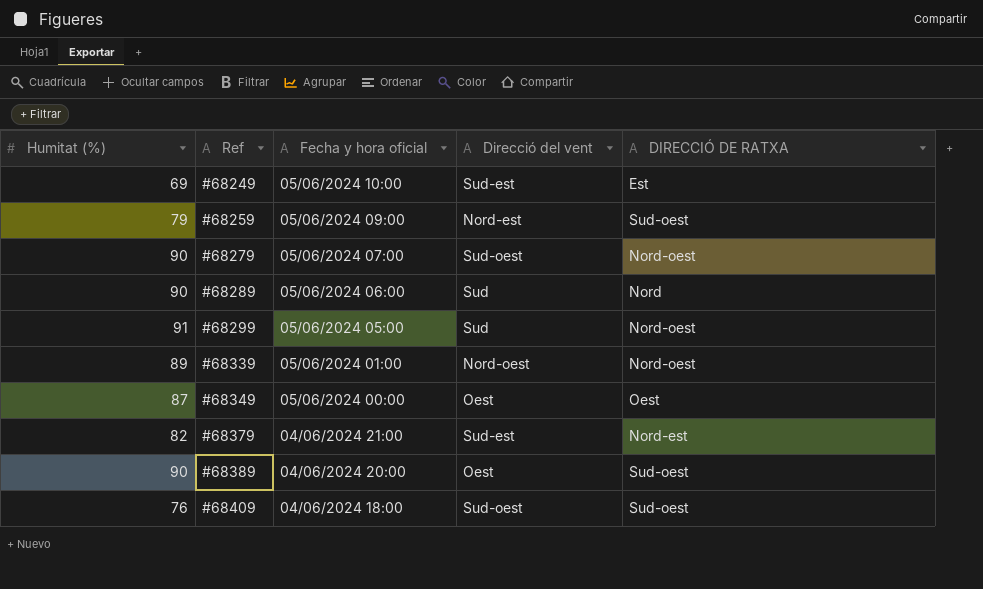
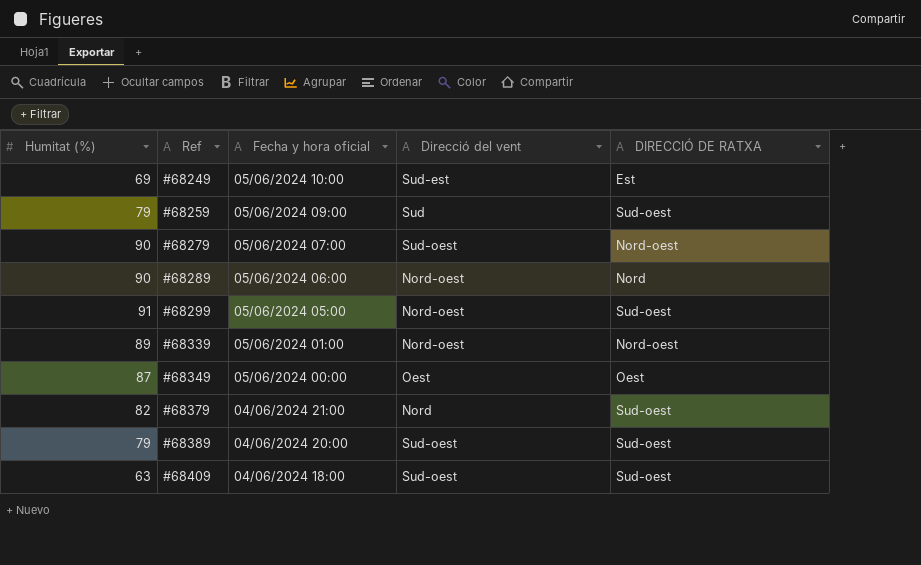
#68259 | Direcció del vent: Nord-est -> Sud
#68289 | Direcció del vent: Sud -> Nord-oest
#68299 | Direcció del vent: Sud -> Nord-oest
#68299 | DIRECCIÓ DE RATXA: Nord-oest -> Sud-oest
#68379 | Direcció del vent: Sud-est -> Nord
#68379 | DIRECCIÓ DE RATXA: Nord-est -> Sud-oest
#68389 | Humitat (%): 90 -> 79
#68389 | Direcció del vent: Oest -> Sud-oest
#68409 | Humitat (%): 76 -> 63

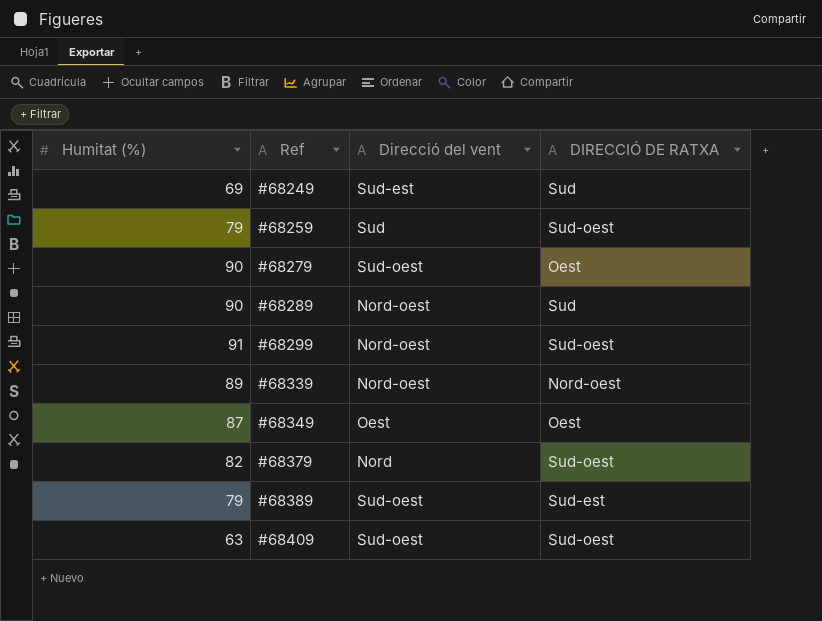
column Fecha y hora oficial | position: 3 -> none
#68249 | DIRECCIÓ DE RATXA: Est -> Sud
#68279 | DIRECCIÓ DE RATXA: Nord-oest -> Oest
#68289 | DIRECCIÓ DE RATXA: Nord -> Sud
#68389 | DIRECCIÓ DE RATXA: Sud-oest -> Sud-est

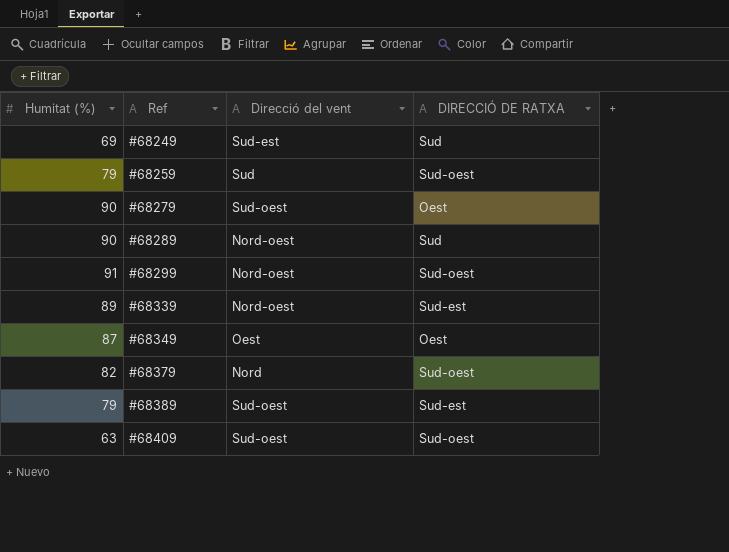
#68339 | DIRECCIÓ DE RATXA: Nord-oest -> Sud-est

